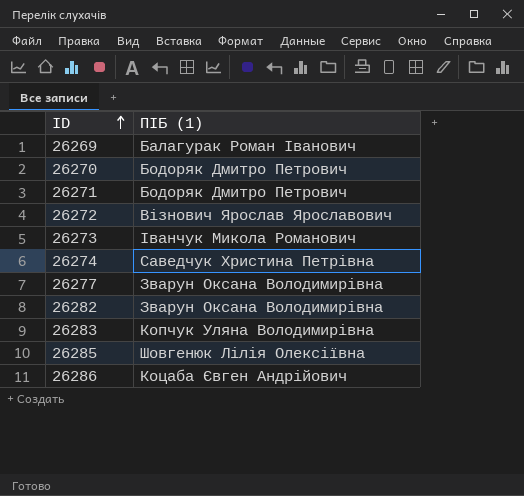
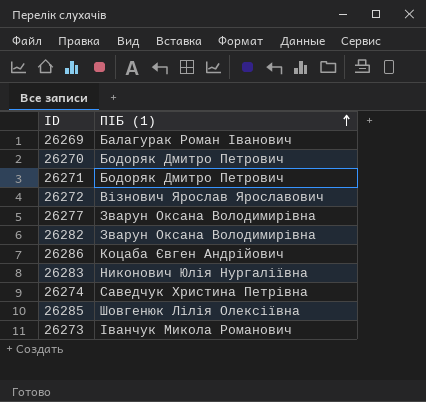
row order: ID ascending -> ПІБ (1) ascending
26283 | ПІБ (1): Копчук Уляна Володимирівна -> Никонович Юлія Нургаліївна

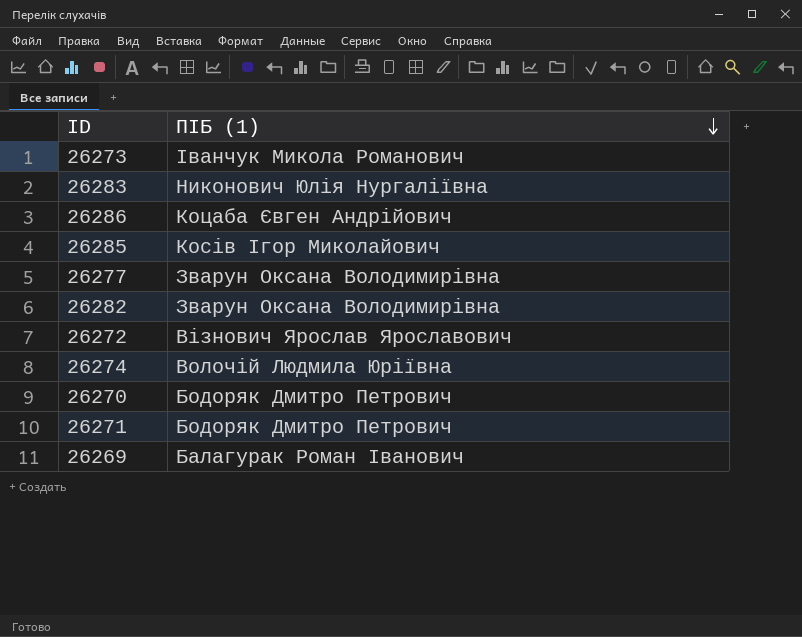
row order: ПІБ (1) ascending -> ПІБ (1) descending
26285 | ПІБ (1): Шовгенюк Лілія Олексіївна -> Косів Ігор Миколайович
26274 | ПІБ (1): Саведчук Христина Петрівна -> Волочій Людмила Юріївна

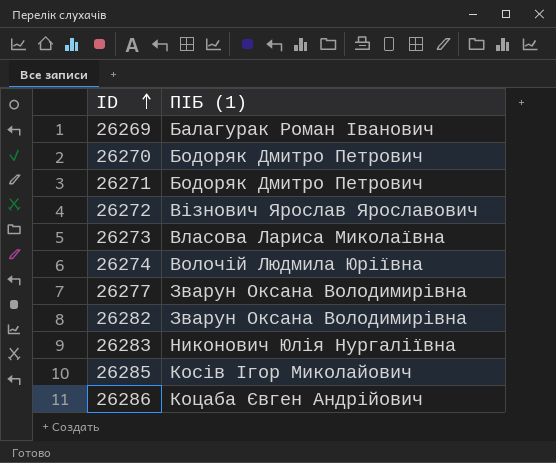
row order: ПІБ (1) descending -> ID ascending
26273 | ПІБ (1): Іванчук Микола Романович -> Власова Лариса Миколаївна

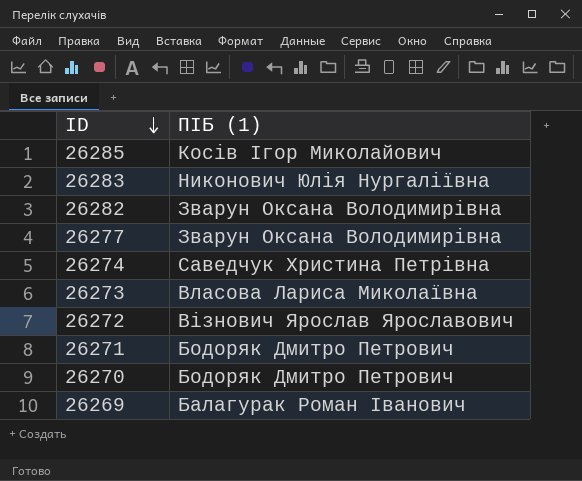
row order: ID ascending -> ID descending
row 26286: Коцаба Євген Андрійович -> none
26274 | ПІБ (1): Волочій Людмила Юріївна -> Саведчук Христина Петрівна

